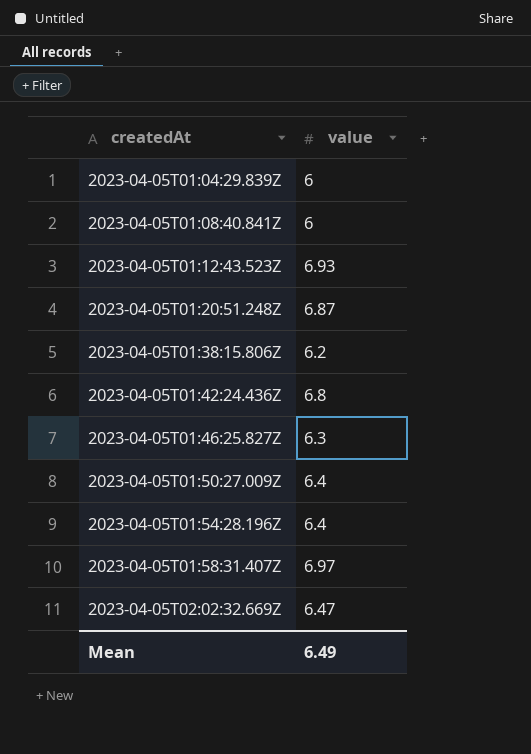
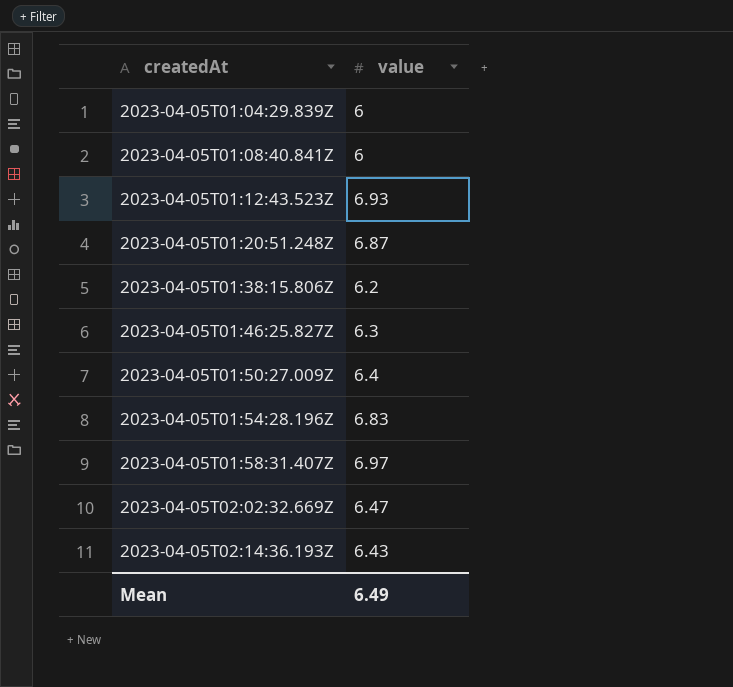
row 2023-04-05T01:42:24.436Z: 6.8 -> none
2023-04-05T01:54:28.196Z | value: 6.4 -> 6.83
row 2023-04-05T02:14:36.193Z: none -> 6.43

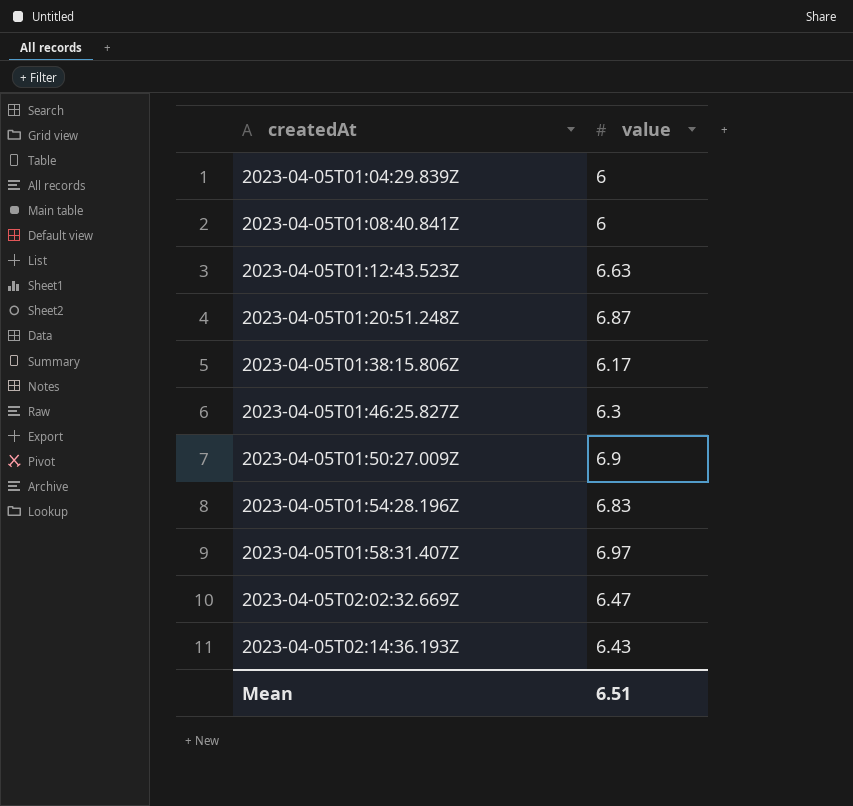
2023-04-05T01:12:43.523Z | value: 6.93 -> 6.63
2023-04-05T01:38:15.806Z | value: 6.2 -> 6.17
2023-04-05T01:50:27.009Z | value: 6.4 -> 6.9
Mean | value: 6.49 -> 6.51

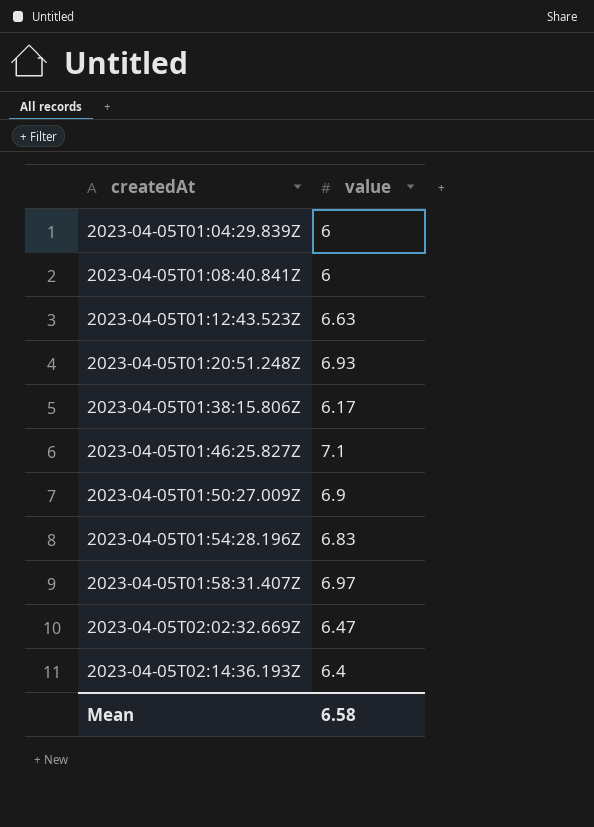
2023-04-05T01:20:51.248Z | value: 6.87 -> 6.93
2023-04-05T01:46:25.827Z | value: 6.3 -> 7.1
2023-04-05T02:14:36.193Z | value: 6.43 -> 6.4
Mean | value: 6.51 -> 6.58

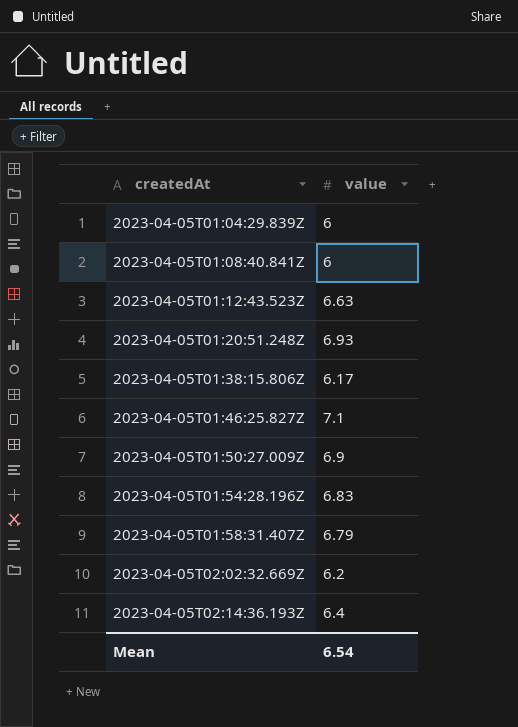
2023-04-05T01:58:31.407Z | value: 6.97 -> 6.79
2023-04-05T02:02:32.669Z | value: 6.47 -> 6.2
Mean | value: 6.58 -> 6.54

